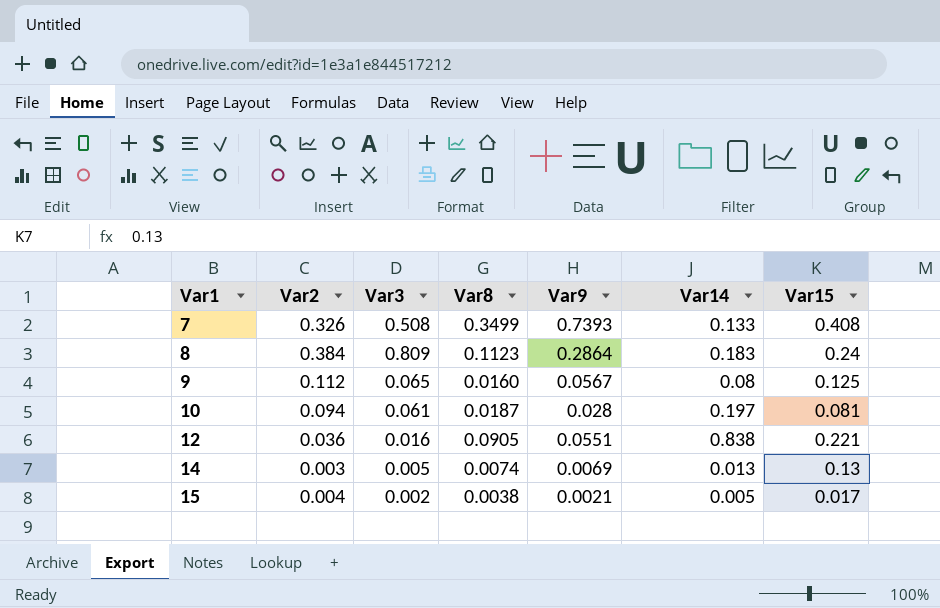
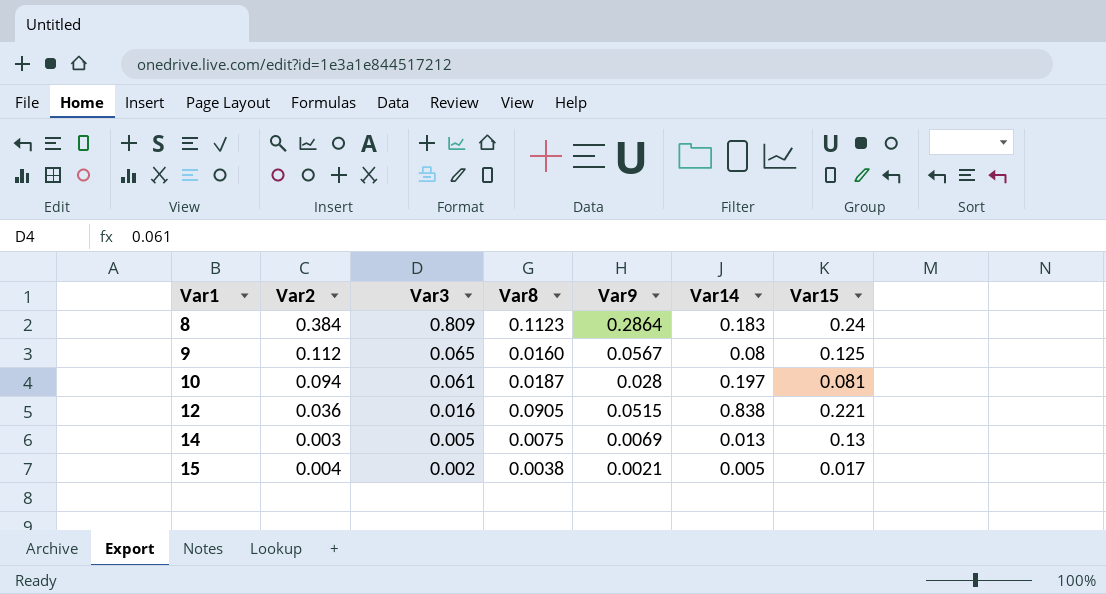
row 7: 0.326 | 0.508 | 0.3499 | 0.7393 | 0.133 | 0.408 -> none
12 | Var9: 0.0551 -> 0.0515
14 | Var8: 0.0074 -> 0.0075

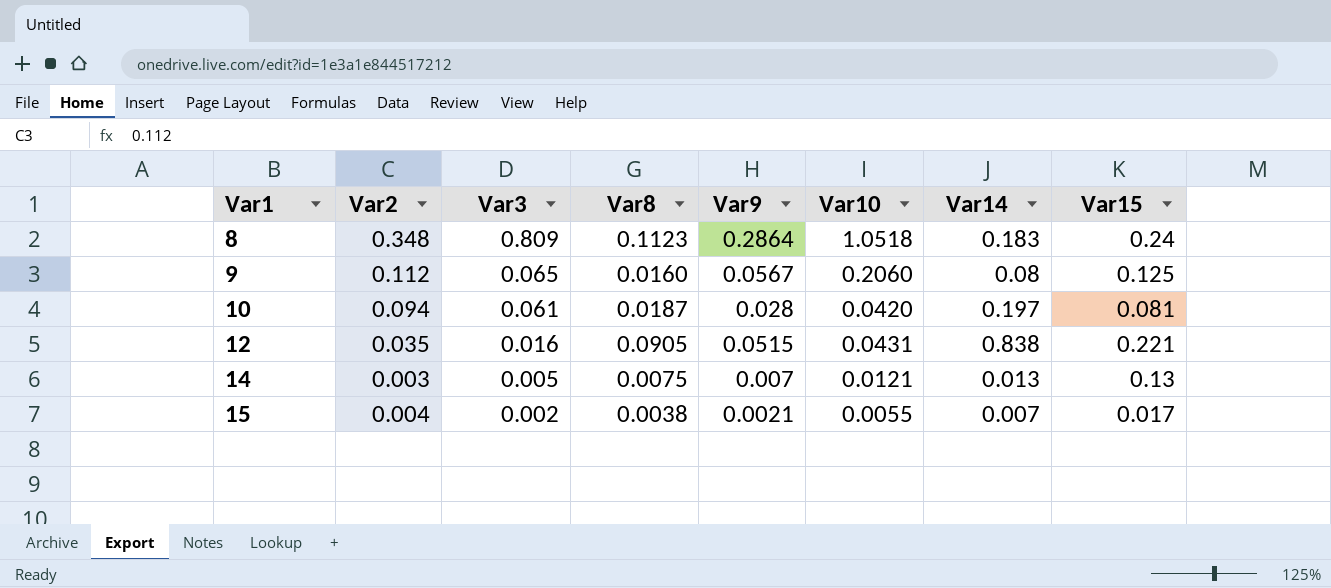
column Var10 | position: none -> 6
8 | Var2: 0.384 -> 0.348
12 | Var2: 0.036 -> 0.035
14 | Var9: 0.0069 -> 0.007
15 | Var14: 0.005 -> 0.007

